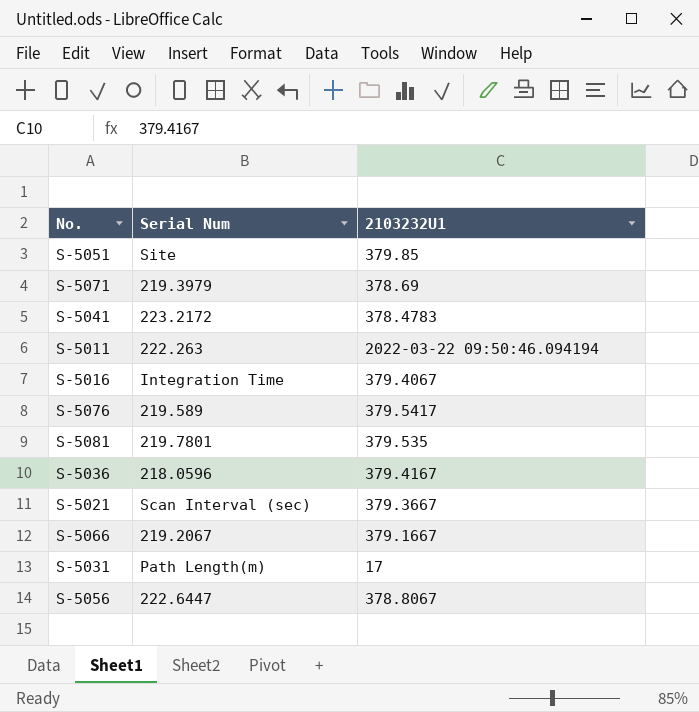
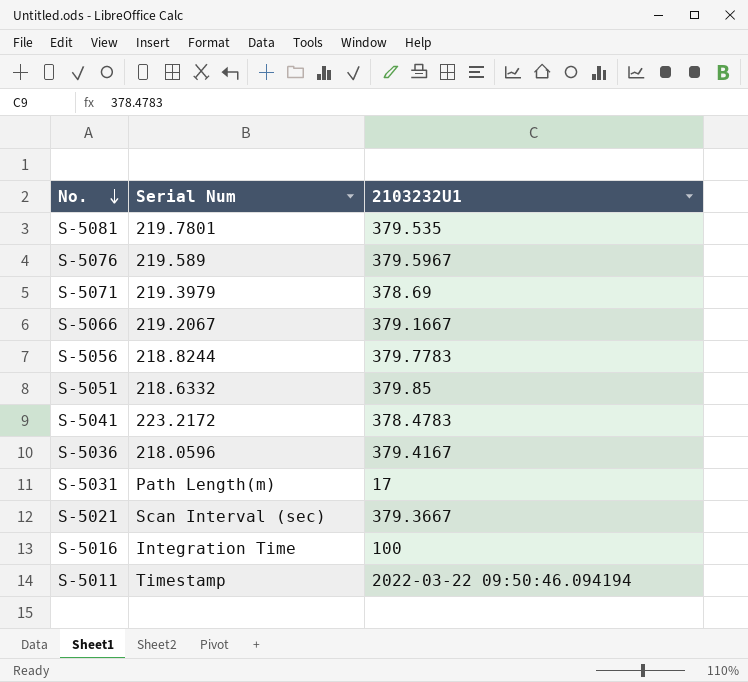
row order: none -> No. descending
S-5076 | 2103232U1: 379.5417 -> 379.5967
S-5056 | Serial Num: 222.6447 -> 218.8244
S-5056 | 2103232U1: 378.8067 -> 379.7783
S-5051 | Serial Num: Site -> 218.6332
S-5016 | 2103232U1: 379.4067 -> 100
S-5011 | Serial Num: 222.263 -> Timestamp

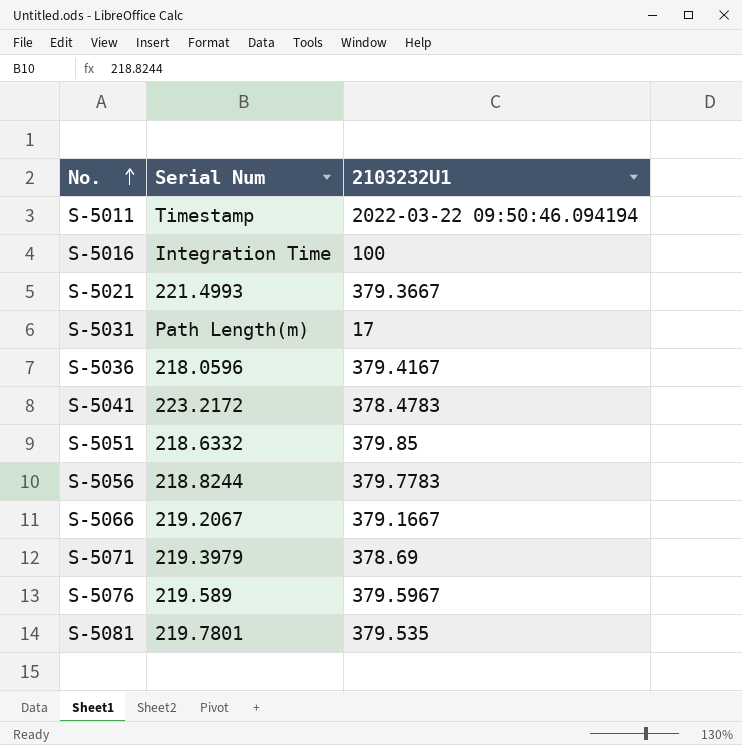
row order: No. descending -> No. ascending
S-5021 | Serial Num: Scan Interval (sec) -> 221.4993

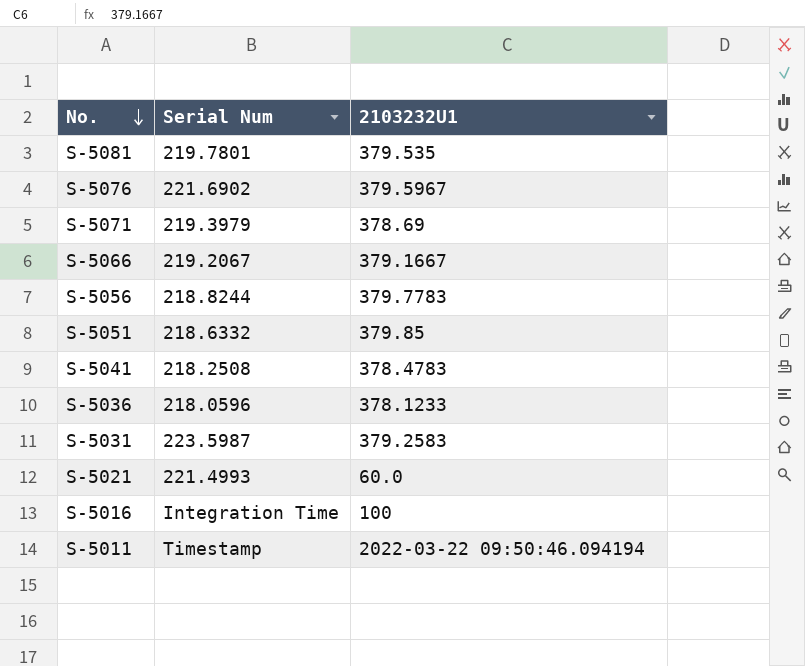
row order: No. ascending -> No. descending
S-5076 | Serial Num: 219.589 -> 221.6902
S-5041 | Serial Num: 223.2172 -> 218.2508
S-5036 | 2103232U1: 379.4167 -> 378.1233
S-5031 | Serial Num: Path Length(m) -> 223.5987
S-5031 | 2103232U1: 17 -> 379.2583
S-5021 | 2103232U1: 379.3667 -> 60.0

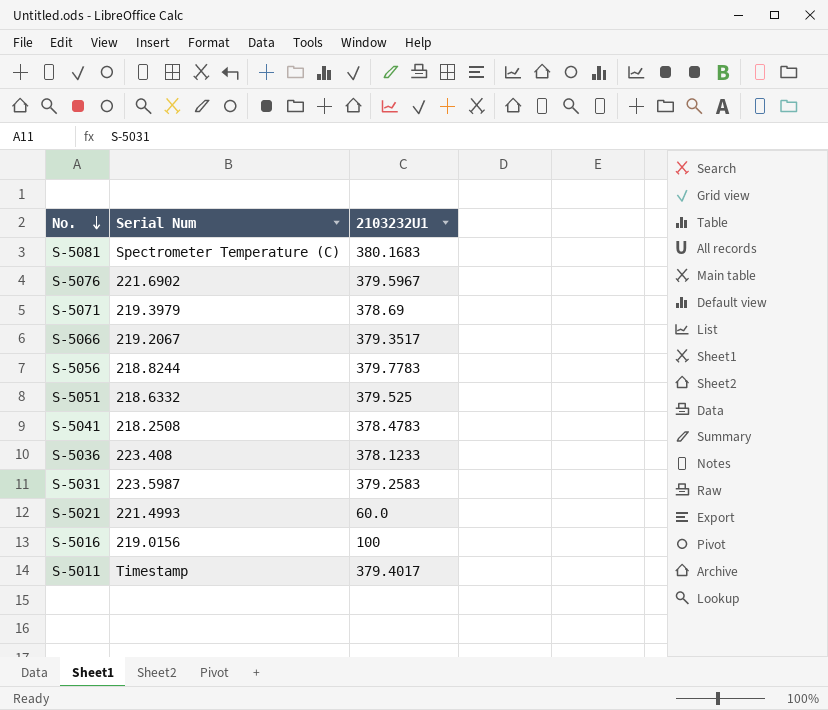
S-5081 | Serial Num: 219.7801 -> Spectrometer Temperature (C)
S-5081 | 2103232U1: 379.535 -> 380.1683
S-5066 | 2103232U1: 379.1667 -> 379.3517
S-5051 | 2103232U1: 379.85 -> 379.525
S-5036 | Serial Num: 218.0596 -> 223.408
S-5016 | Serial Num: Integration Time -> 219.0156
S-5011 | 2103232U1: 2022-03-22 09:50:46.094194 -> 379.4017

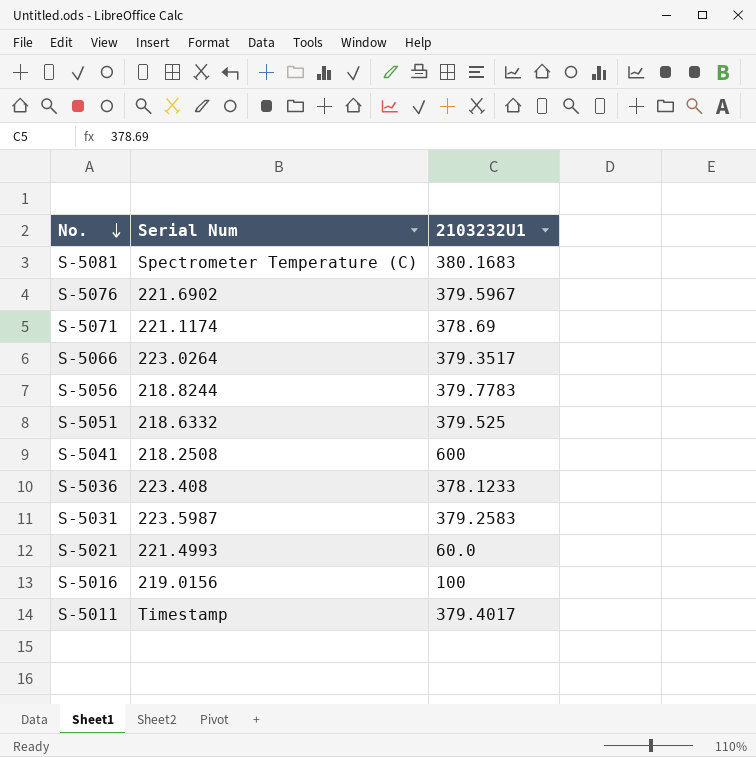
S-5071 | Serial Num: 219.3979 -> 221.1174
S-5066 | Serial Num: 219.2067 -> 223.0264
S-5041 | 2103232U1: 378.4783 -> 600

